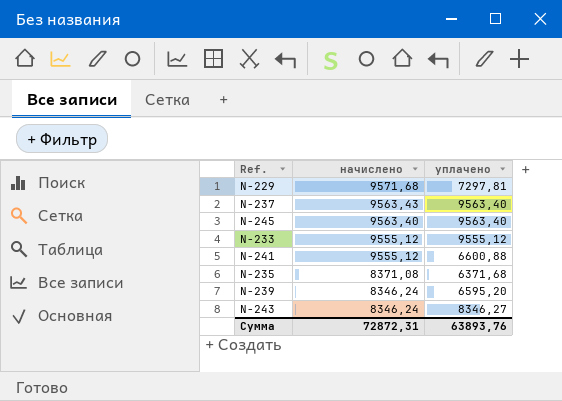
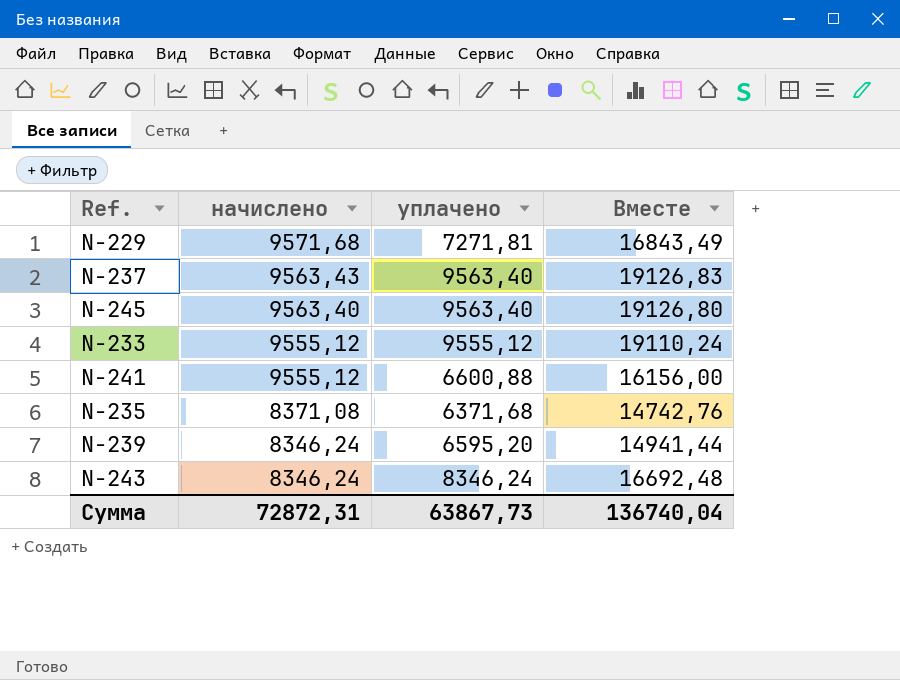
column Вместе | formula: none -> [начислено] + [уплачено]
N-229 | уплачено: 7297,81 -> 7271,81
N-243 | уплачено: 8346,27 -> 8346,24
Сумма | уплачено: 63893,76 -> 63867,73

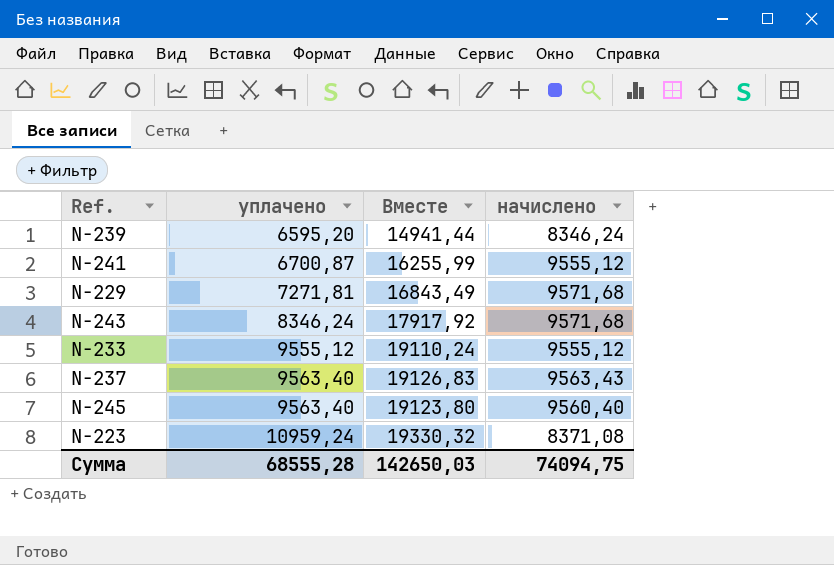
row order: начислено descending -> уплачено ascending
column начислено | position: 2 -> 4
row N-235: 8371,08 | 6371,68 | 14742,76 -> none
N-241 | уплачено: 6600,88 -> 6700,87
N-241 | Вместе: 16156,00 -> 16255,99
N-243 | Вместе: 16692,48 -> 17917,92
N-243 | начислено: 8346,24 -> 9571,68
N-245 | Вместе: 19126,80 -> 19123,80
N-245 | начислено: 9563,40 -> 9560,40
row N-223: none -> 10959,24 | 19330,32 | 8371,08
Сумма | уплачено: 63867,73 -> 68555,28
Сумма | Вместе: 136740,04 -> 142650,03
Сумма | начислено: 72872,31 -> 74094,75

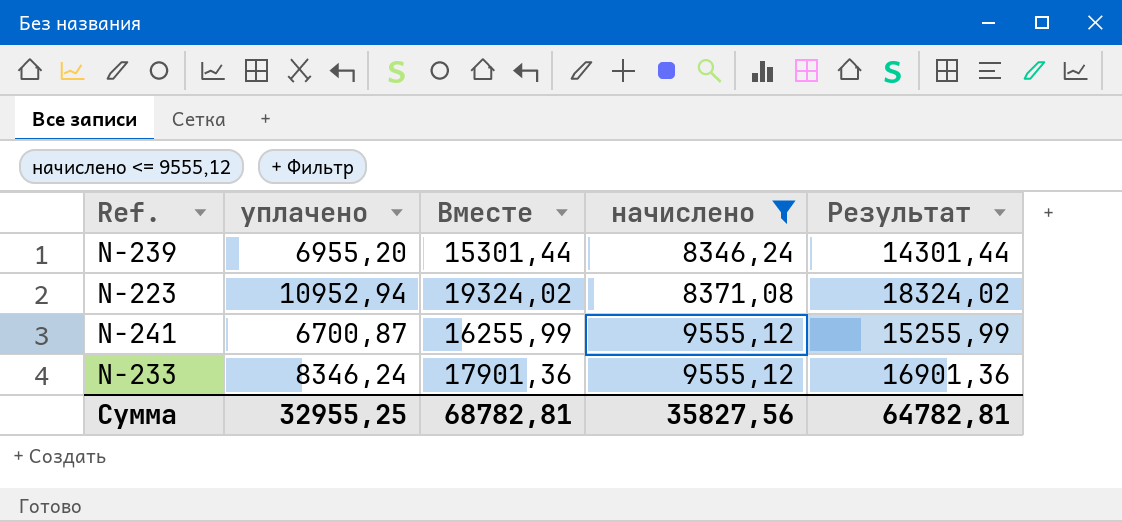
filter: none -> начислено <= 9555,12
row order: уплачено ascending -> начислено ascending
column Результат | formula: none -> [Вместе] - 1000
N-239 | уплачено: 6595,20 -> 6955,20
N-239 | Вместе: 14941,44 -> 15301,44
N-223 | уплачено: 10959,24 -> 10952,94
N-223 | Вместе: 19330,32 -> 19324,02
N-233 | уплачено: 9555,12 -> 8346,24
N-233 | Вместе: 19110,24 -> 17901,36
Сумма | уплачено: 68555,28 -> 32955,25
Сумма | Вместе: 142650,03 -> 68782,81
Сумма | начислено: 74094,75 -> 35827,56

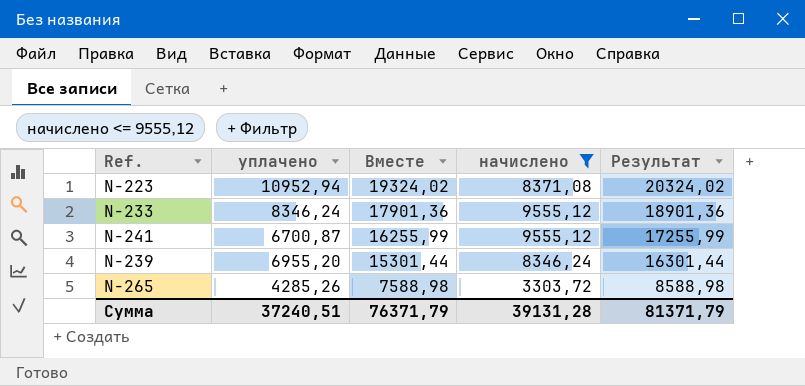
row order: начислено ascending -> Вместе descending
column Результат | formula: [Вместе] - 1000 -> [Вместе] + 1000
row N-265: none -> 4285,26 | 7588,98 | 3303,72 | 8588,98
Сумма | уплачено: 32955,25 -> 37240,51
Сумма | Вместе: 68782,81 -> 76371,79
Сумма | начислено: 35827,56 -> 39131,28
Сумма | Результат: 64782,81 -> 81371,79

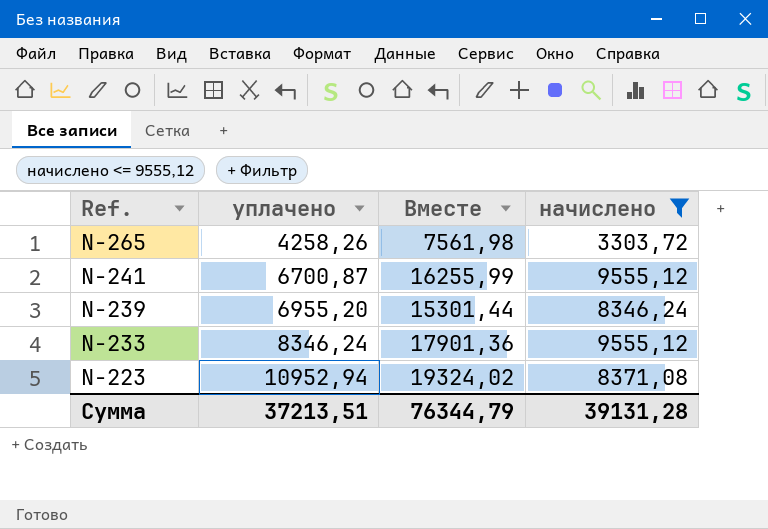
row order: Вместе descending -> Ref. descending
column Результат | formula: [Вместе] + 1000 -> none
N-265 | уплачено: 4285,26 -> 4258,26
N-265 | Вместе: 7588,98 -> 7561,98
Сумма | уплачено: 37240,51 -> 37213,51
Сумма | Вместе: 76371,79 -> 76344,79

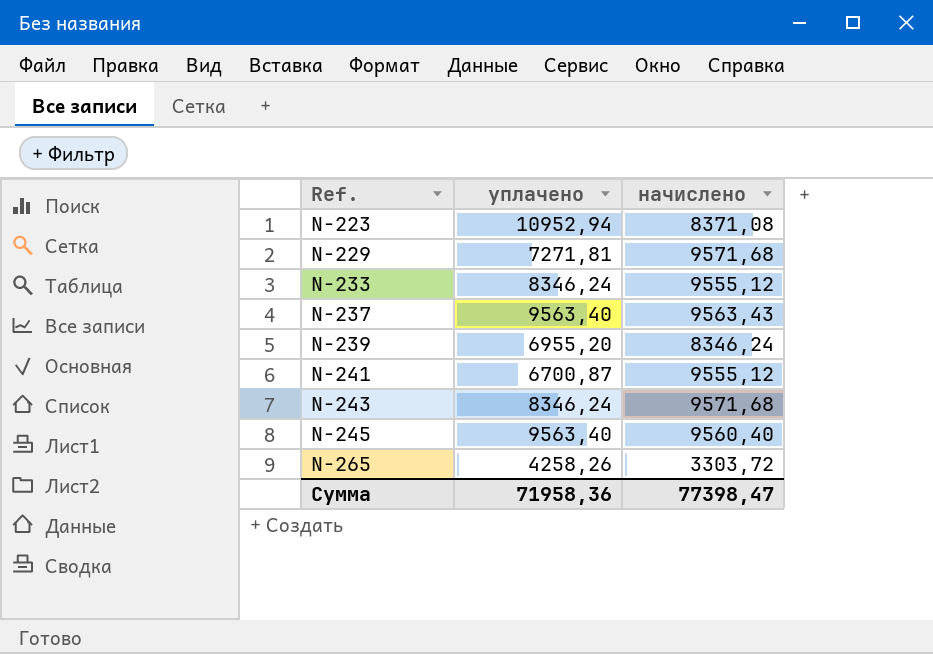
filter: начислено <= 9555,12 -> none
row order: Ref. descending -> Ref. ascending
column Вместе | formula: [уплачено] + [начислено] -> none
Сумма | уплачено: 37213,51 -> 71958,36
Сумма | начислено: 39131,28 -> 77398,47

